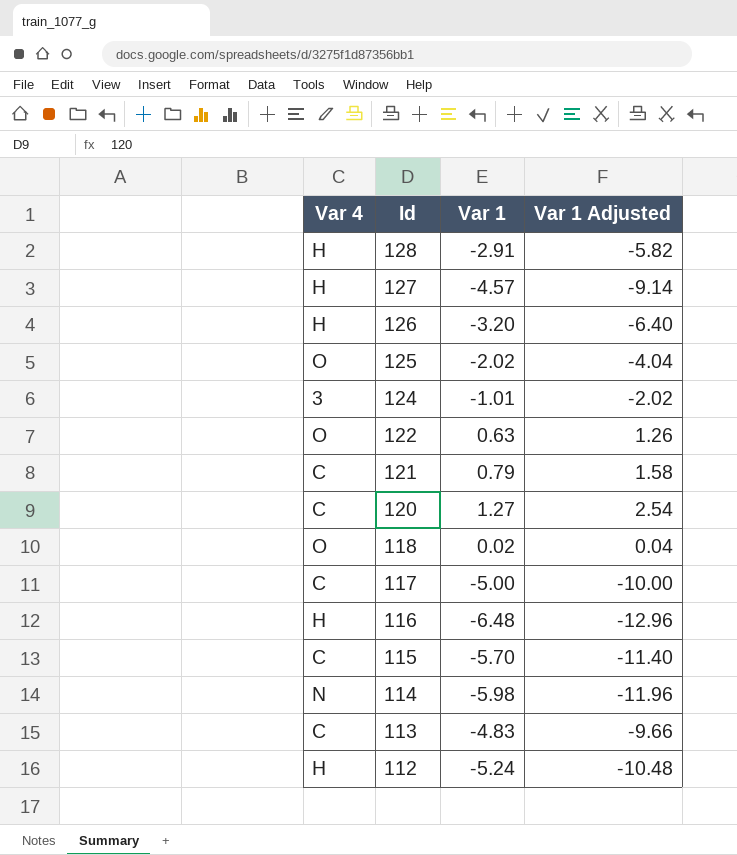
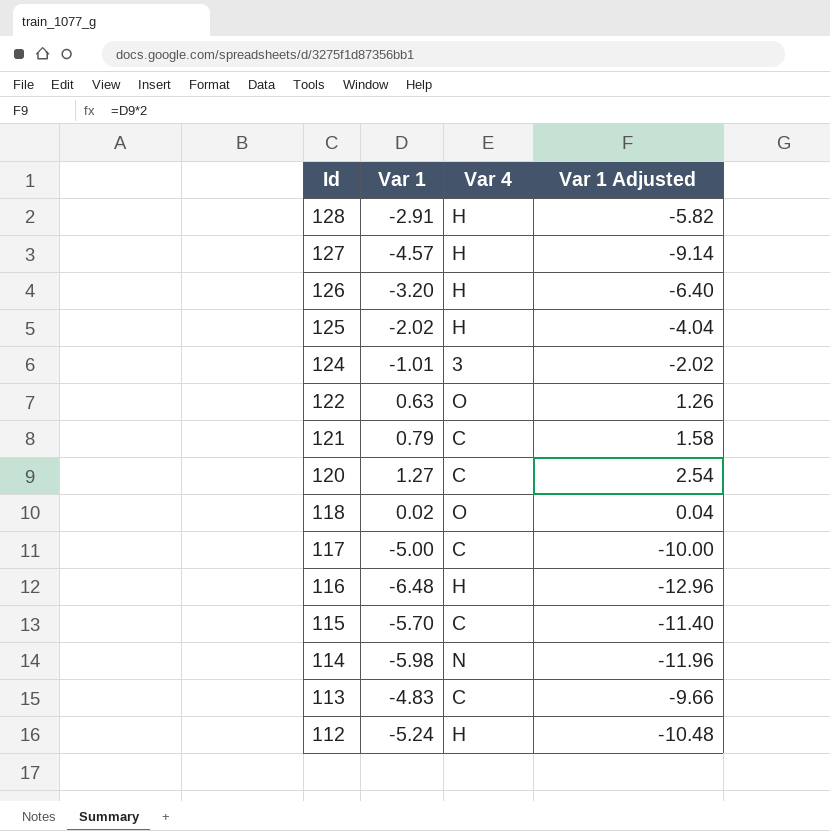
column Var 4 | position: 1 -> 3
125 | Var 4: O -> H

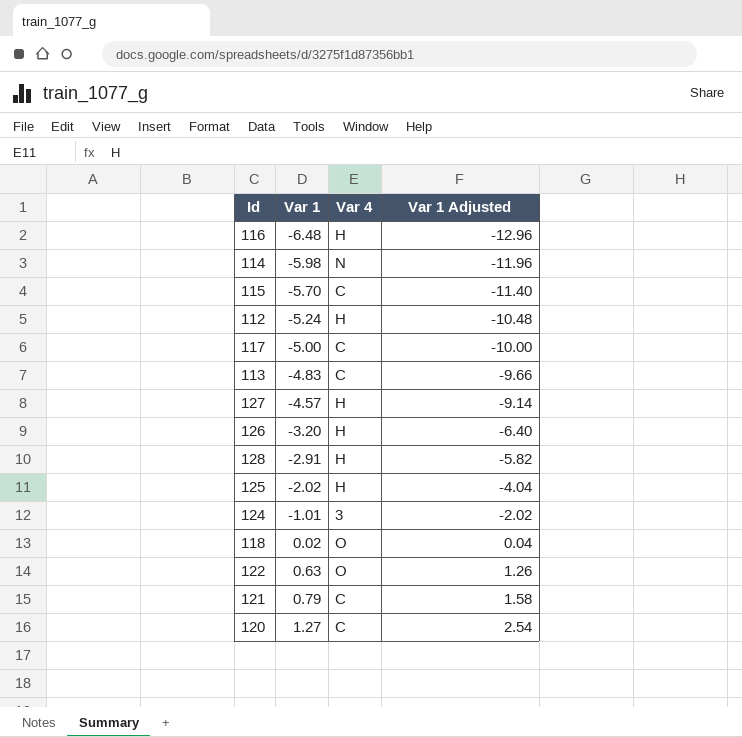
row order: Id descending -> Var 1 ascending

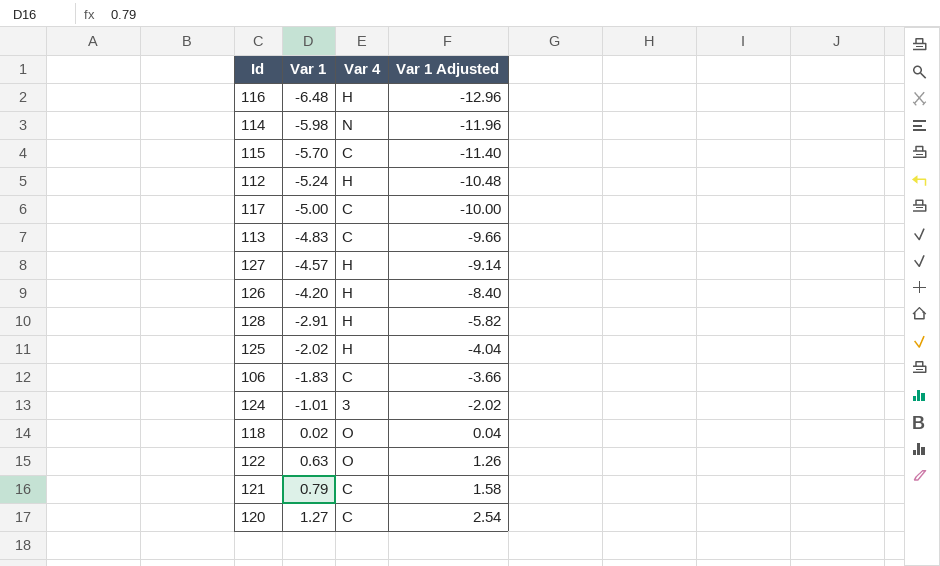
126 | Var 1: -3.20 -> -4.20
126 | Var 1 Adjusted: -6.40 -> -8.40
row 106: none -> -1.83 | C | -3.66

